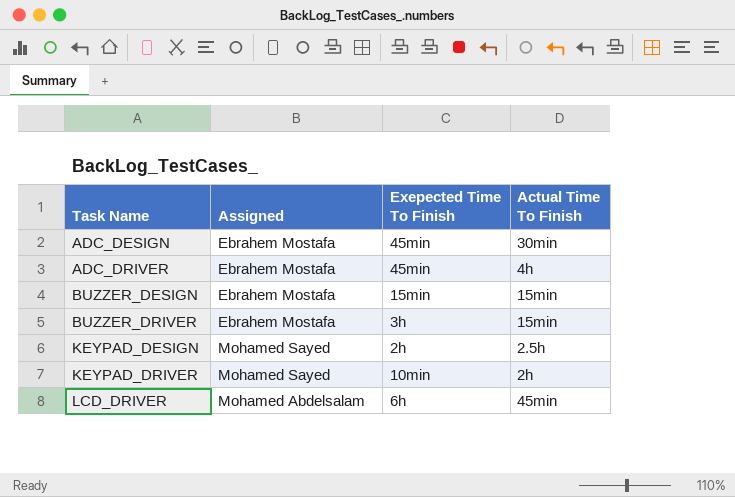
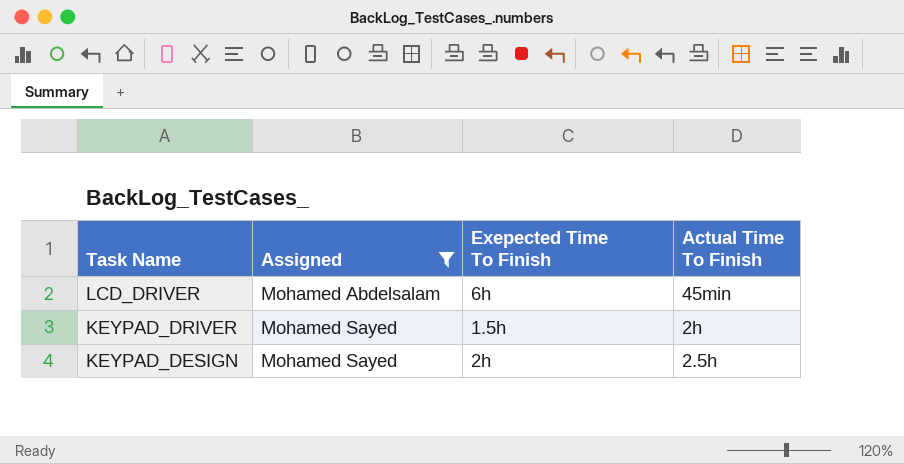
filter: none -> Assigned != Ebrahem Mostafa
row order: Task Name ascending -> Task Name descending
KEYPAD_DRIVER | Exepected Time To Finish: 10min -> 1.5h

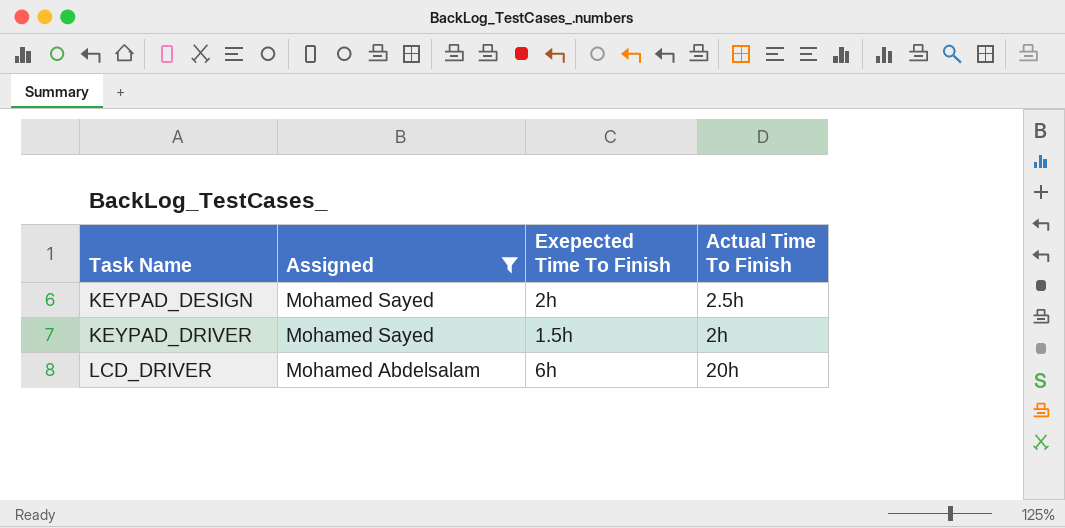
row order: Task Name descending -> Task Name ascending
LCD_DRIVER | Actual Time To Finish: 45min -> 20h

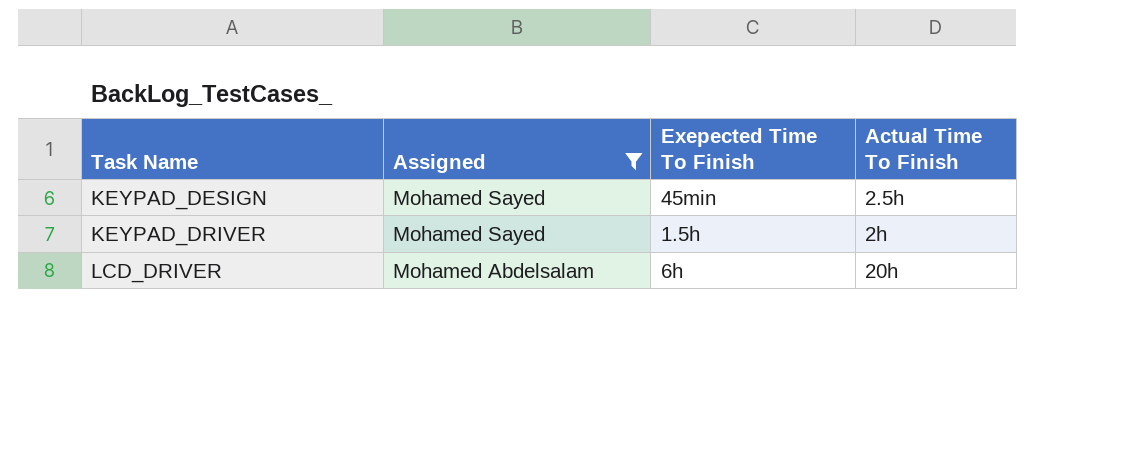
KEYPAD_DESIGN | Exepected Time To Finish: 2h -> 45min

